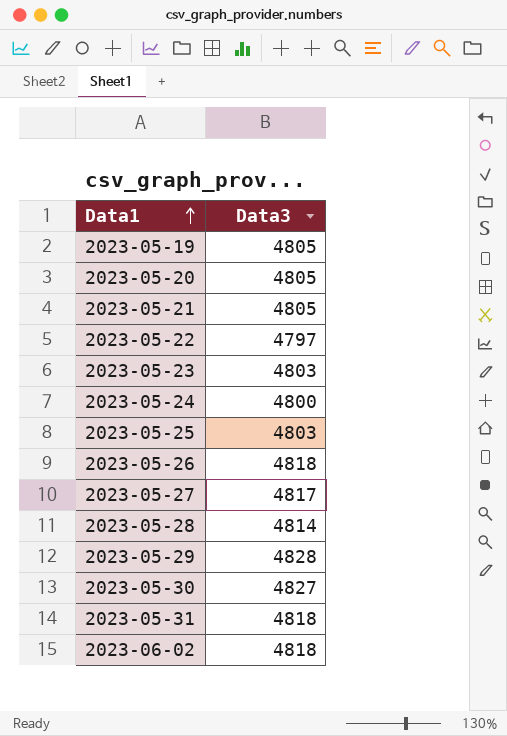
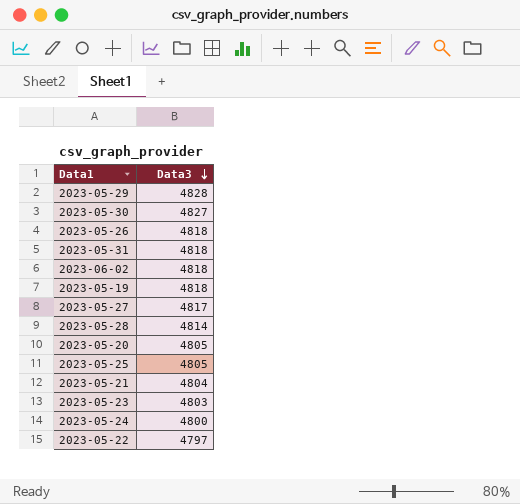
row order: Data1 ascending -> Data3 descending
2023-05-19 | Data3: 4805 -> 4818
2023-05-25 | Data3: 4803 -> 4805
2023-05-21 | Data3: 4805 -> 4804

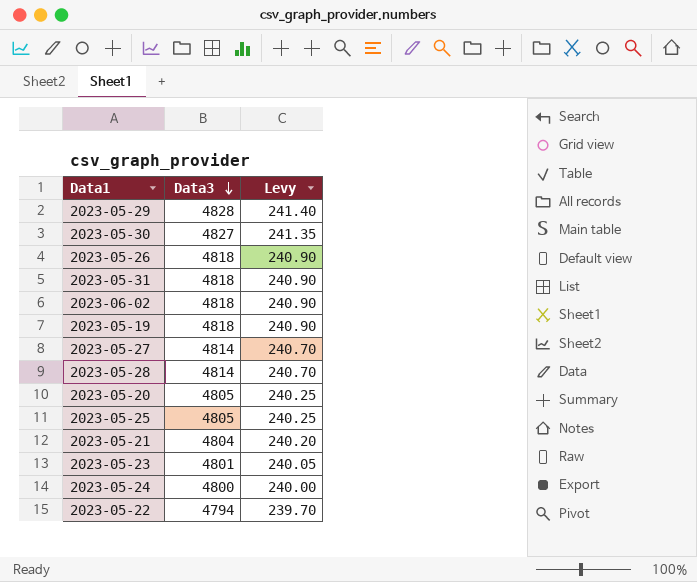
column Levy | formula: none -> [Data3] * 0.05
2023-05-27 | Data3: 4817 -> 4814
2023-05-23 | Data3: 4803 -> 4801
2023-05-22 | Data3: 4797 -> 4794

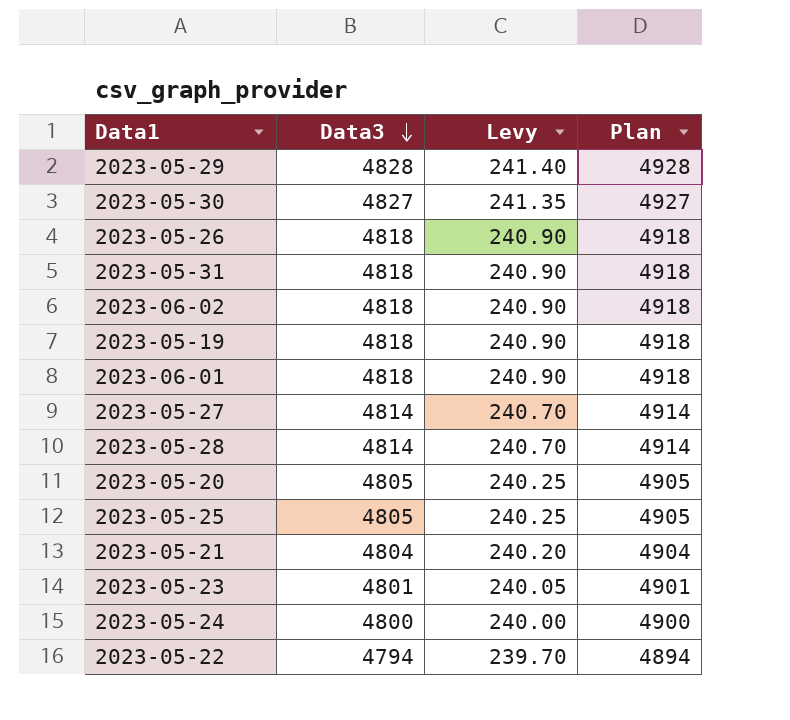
column Plan | formula: none -> [Data3] + 100
row 2023-06-01: none -> 4818 | 240.90 | 4918

